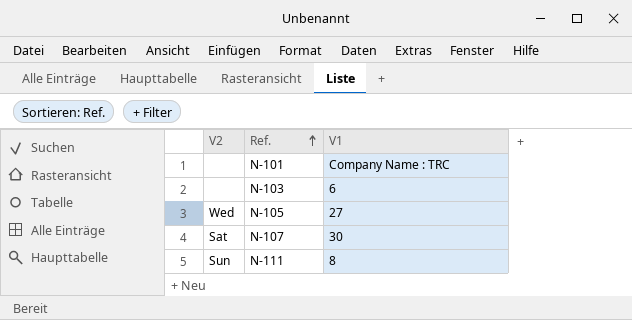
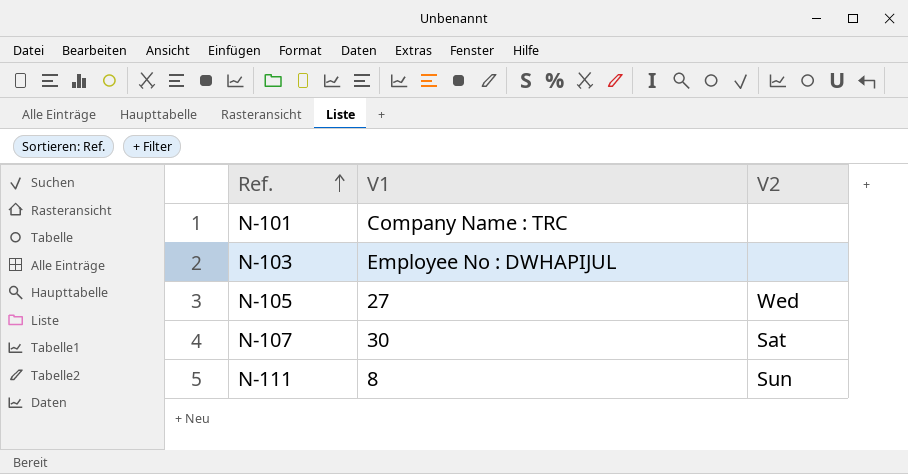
column V2 | position: 1 -> 3
N-103 | V1: 6 -> Employee No : DWHAPIJUL

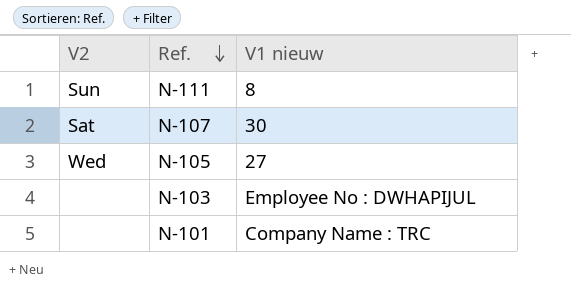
row order: Ref. ascending -> Ref. descending
column V2 | position: 3 -> 1
column name: V1 -> V1 nieuw

